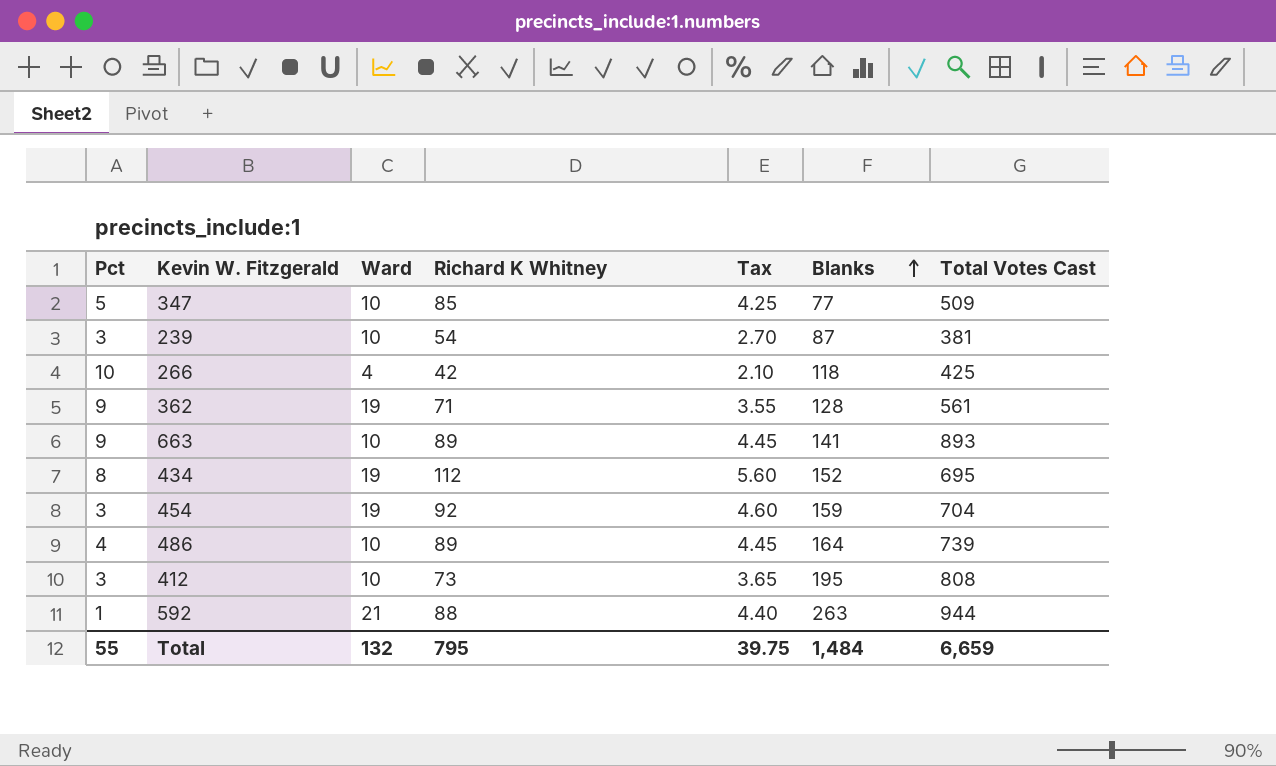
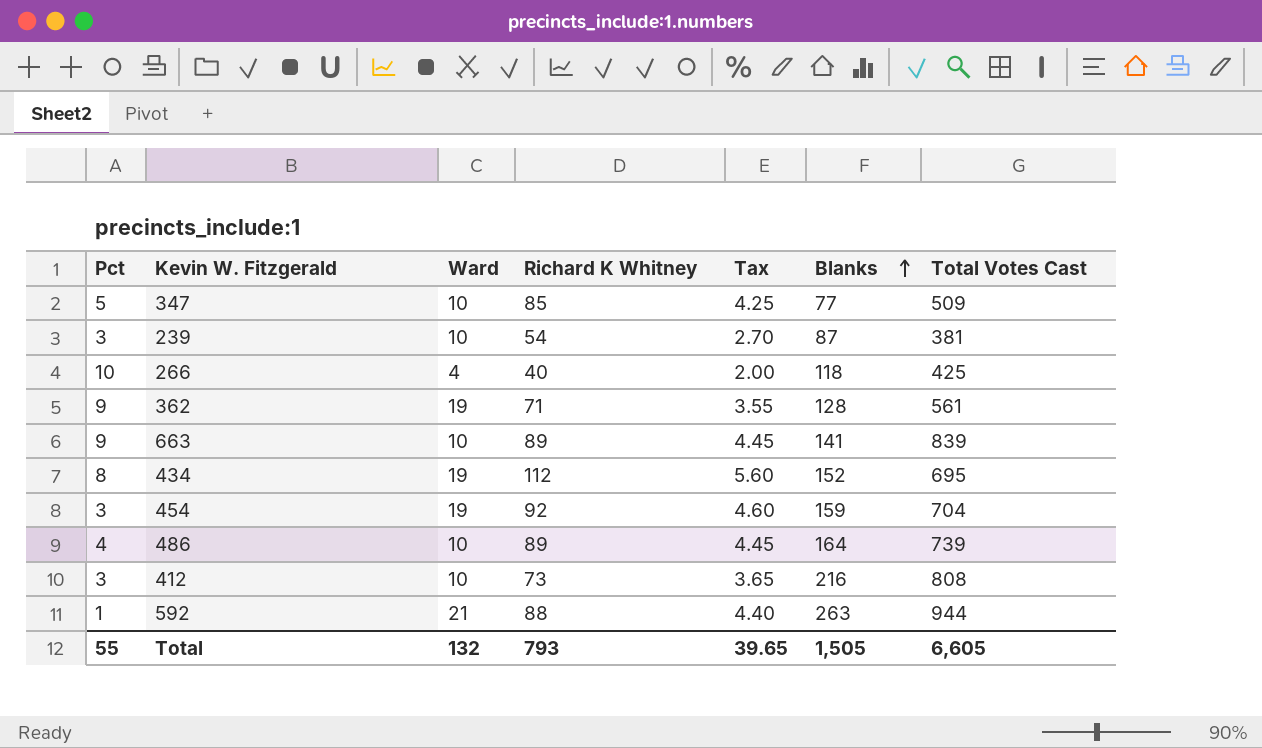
266 | Richard K Whitney: 42 -> 40
266 | Tax: 2.10 -> 2.00
663 | Total Votes Cast: 893 -> 839
412 | Blanks: 195 -> 216
Total | Richard K Whitney: 795 -> 793
Total | Tax: 39.75 -> 39.65
Total | Blanks: 1,484 -> 1,505
Total | Total Votes Cast: 6,659 -> 6,605

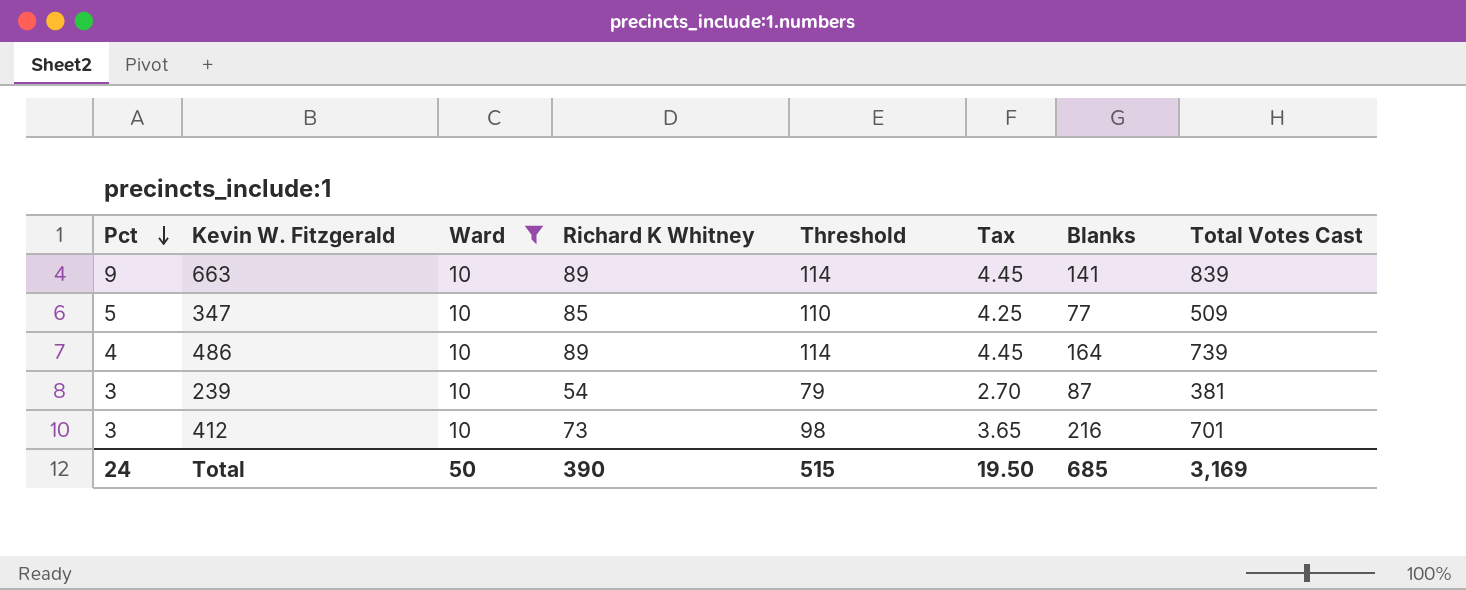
filter: none -> Ward = 10
row order: Blanks ascending -> Pct descending
column Threshold | formula: none -> [Richard K Whitney] + 25
412 | Total Votes Cast: 808 -> 701
Total | Pct: 55 -> 24
Total | Ward: 132 -> 50
Total | Richard K Whitney: 793 -> 390
Total | Tax: 39.65 -> 19.50
Total | Blanks: 1,505 -> 685
Total | Total Votes Cast: 6,605 -> 3,169

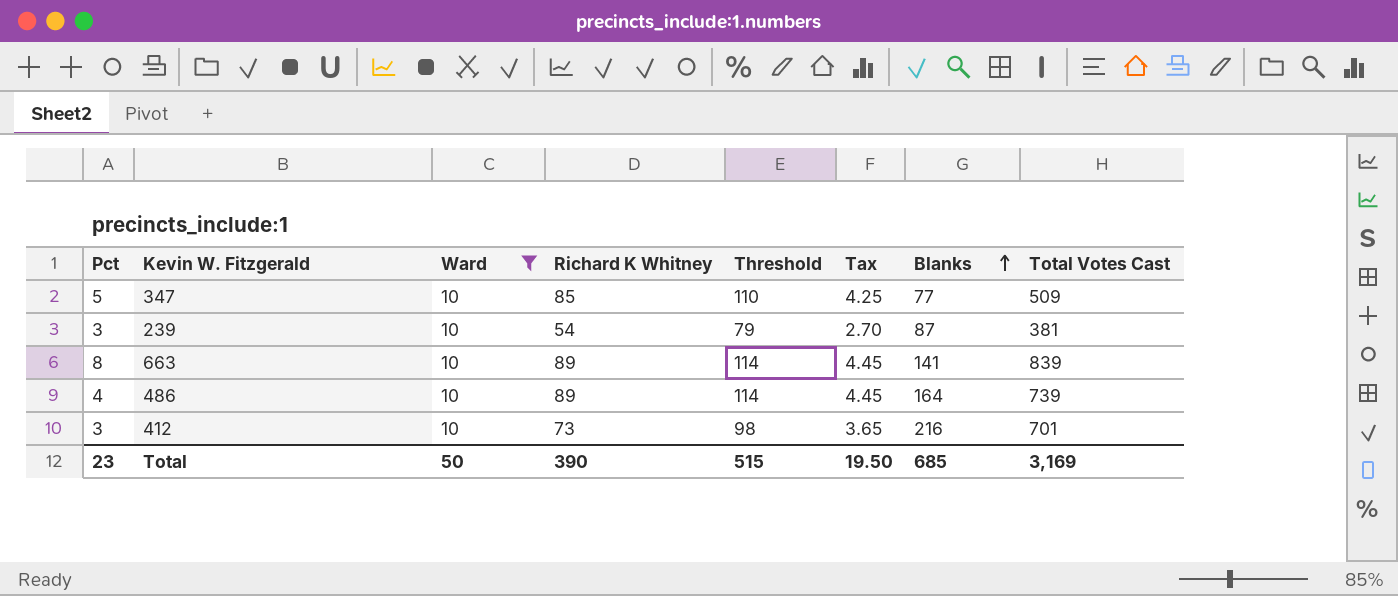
row order: Pct descending -> Blanks ascending
663 | Pct: 9 -> 8
Total | Pct: 24 -> 23

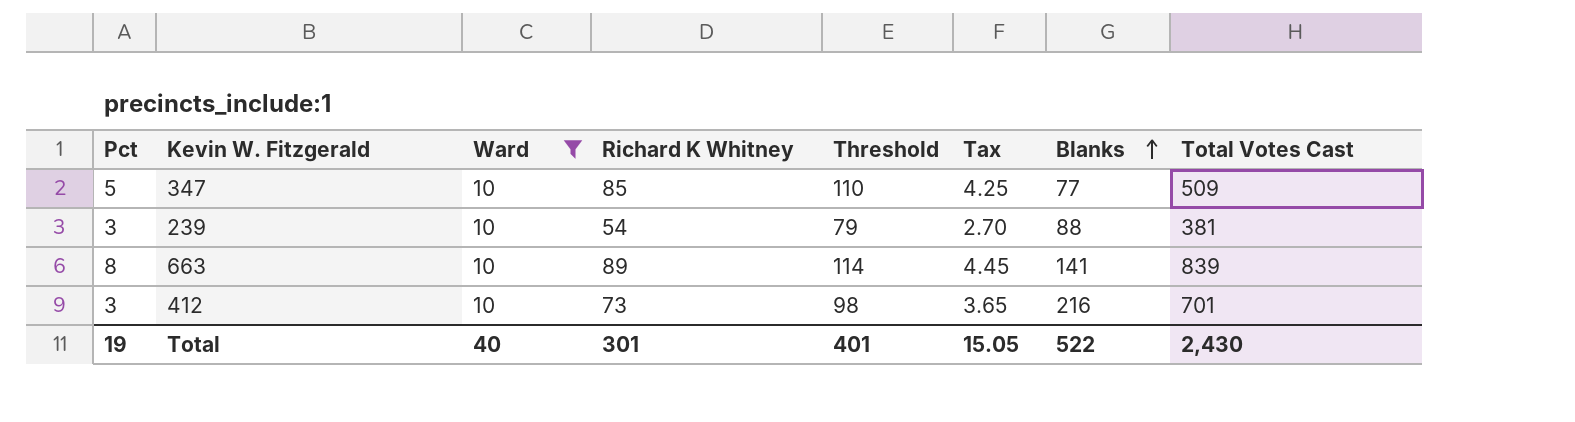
row 486: 4 | 10 | 89 | 114 | 4.45 | 164 | 739 -> none
239 | Blanks: 87 -> 88
Total | Pct: 23 -> 19
Total | Ward: 50 -> 40
Total | Richard K Whitney: 390 -> 301
Total | Threshold: 515 -> 401
Total | Tax: 19.50 -> 15.05
Total | Blanks: 685 -> 522
Total | Total Votes Cast: 3,169 -> 2,430

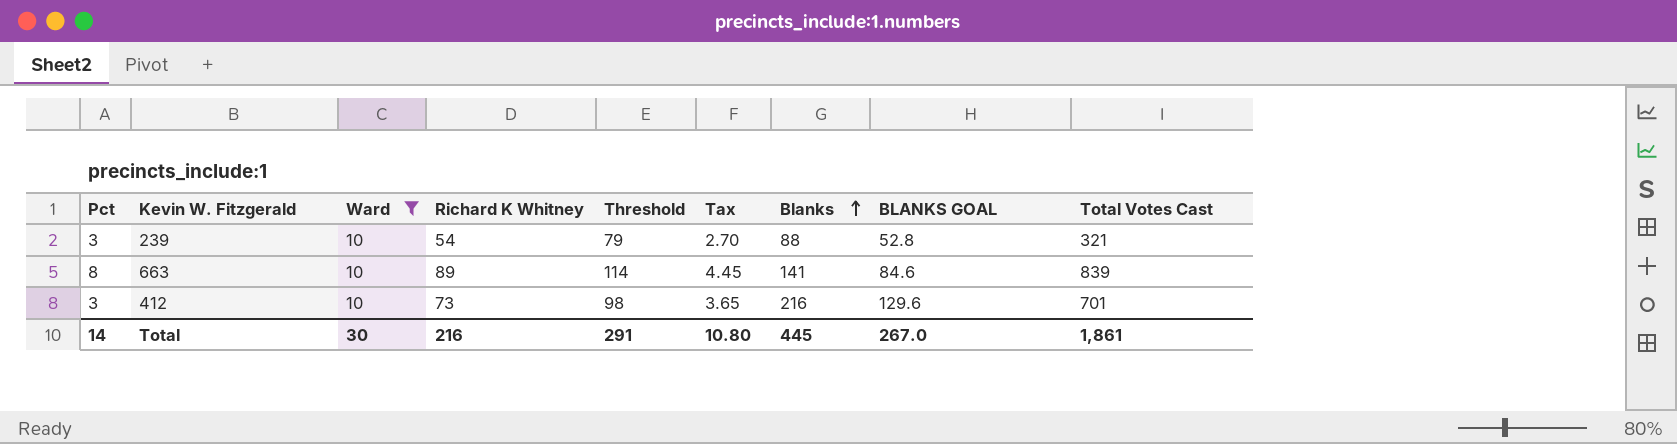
column BLANKS GOAL | formula: none -> [Blanks] * 0.6
row 347: 5 | 10 | 85 | 110 | 4.25 | 77 | 509 -> none
239 | Total Votes Cast: 381 -> 321
Total | Pct: 19 -> 14
Total | Ward: 40 -> 30
Total | Richard K Whitney: 301 -> 216
Total | Threshold: 401 -> 291
Total | Tax: 15.05 -> 10.80
Total | Blanks: 522 -> 445
Total | Total Votes Cast: 2,430 -> 1,861

